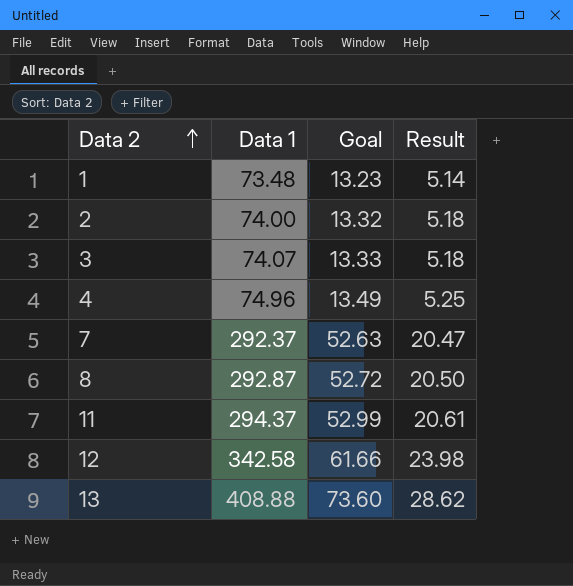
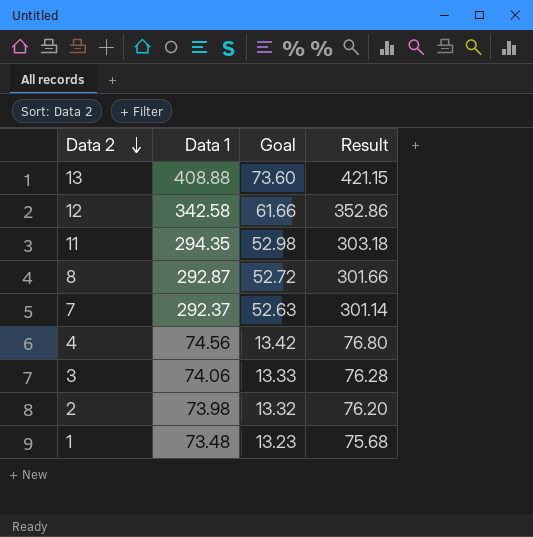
row order: Data 2 ascending -> Data 2 descending
column Result | formula: [Data 1] * 0.07 -> [Data 1] * 1.03
11 | Data 1: 294.37 -> 294.35
11 | Goal: 52.99 -> 52.98
4 | Data 1: 74.96 -> 74.56
4 | Goal: 13.49 -> 13.42
3 | Data 1: 74.07 -> 74.06
2 | Data 1: 74.00 -> 73.98

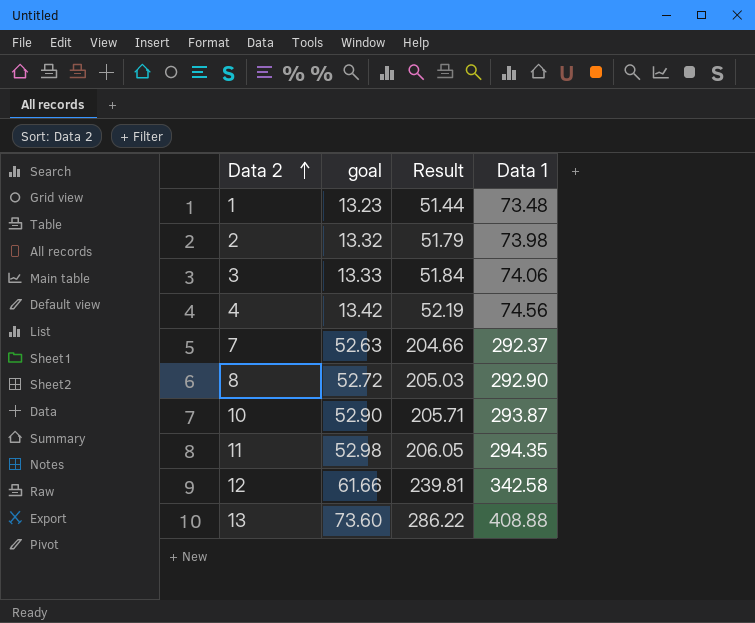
row order: Data 2 descending -> Data 2 ascending
column name: Goal -> goal
column Result | formula: [Data 1] * 1.03 -> [Data 1] * 0.7
column Data 1 | position: 2 -> 4
8 | Data 1: 292.87 -> 292.90
row 10: none -> 52.90 | 205.71 | 293.87

